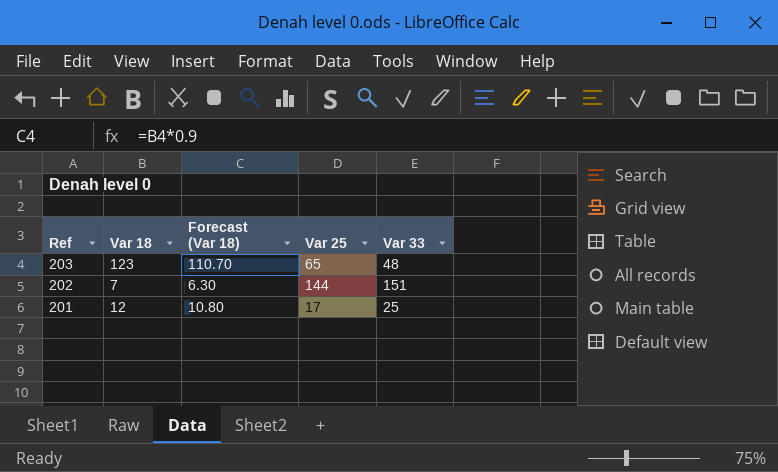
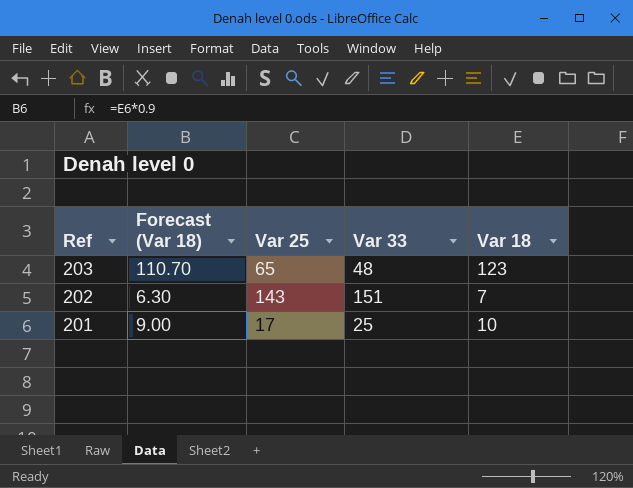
column Var 18 | position: 2 -> 5
202 | Var 25: 144 -> 143
201 | Forecast (Var 18): 10.80 -> 9.00
201 | Var 18: 12 -> 10

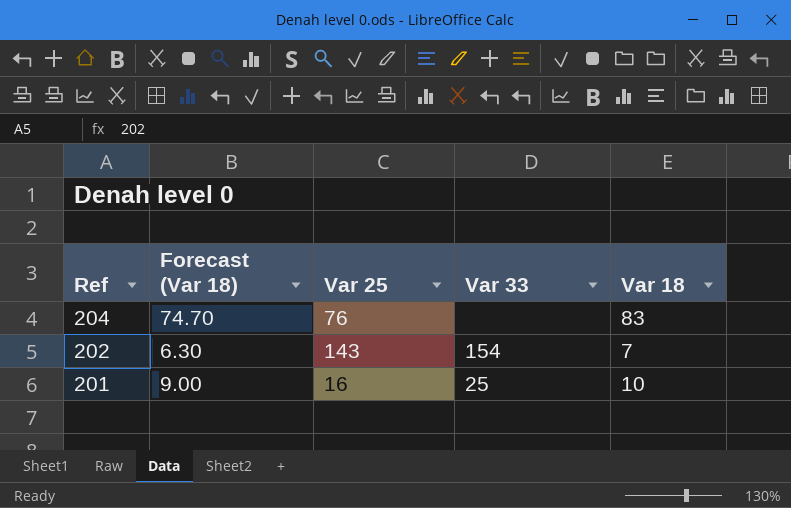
row 203: 110.70 | 65 | 48 | 123 -> none
row 204: none -> 74.70 | 76 | none | 83
202 | Var 33: 151 -> 154
201 | Var 25: 17 -> 16

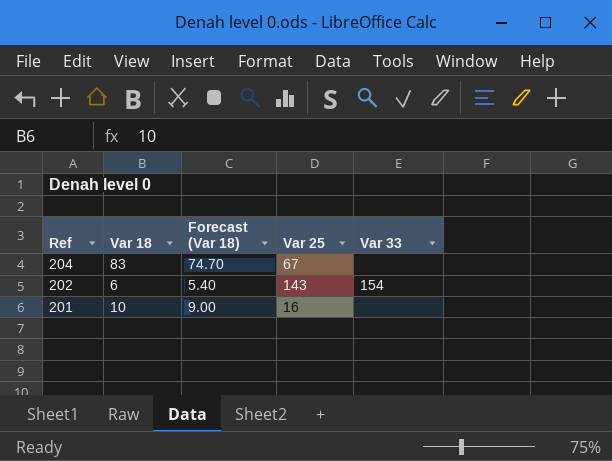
column Var 18 | position: 5 -> 2
204 | Var 25: 76 -> 67
202 | Var 18: 7 -> 6
202 | Forecast (Var 18): 6.30 -> 5.40
201 | Var 33: 25 -> none

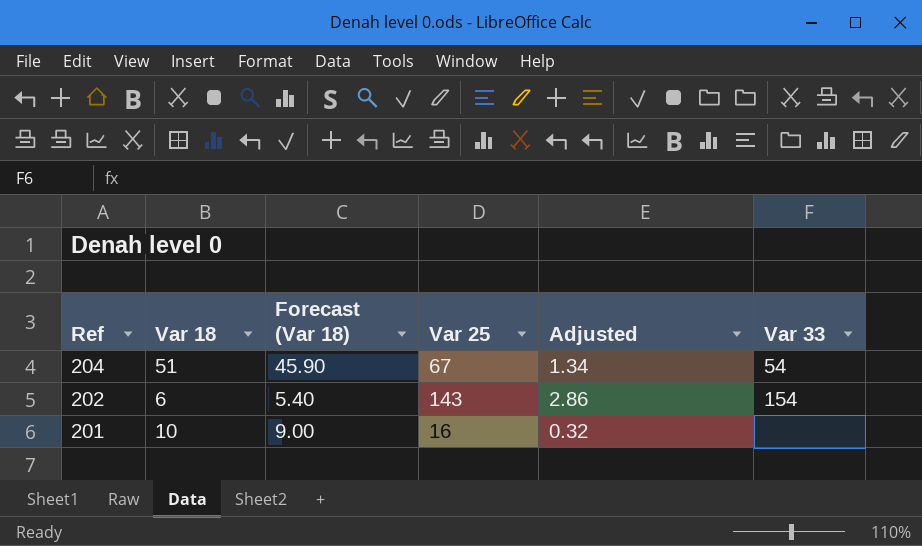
column Adjusted | formula: none -> [Var 25] * 0.02
204 | Var 18: 83 -> 51
204 | Forecast (Var 18): 74.70 -> 45.90
204 | Var 33: none -> 54

